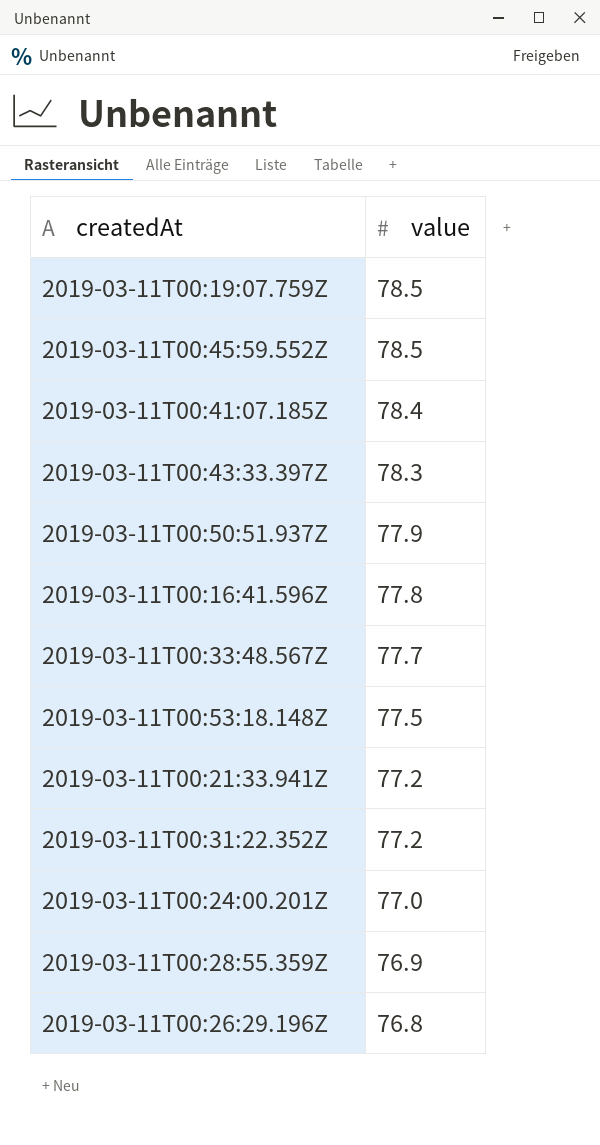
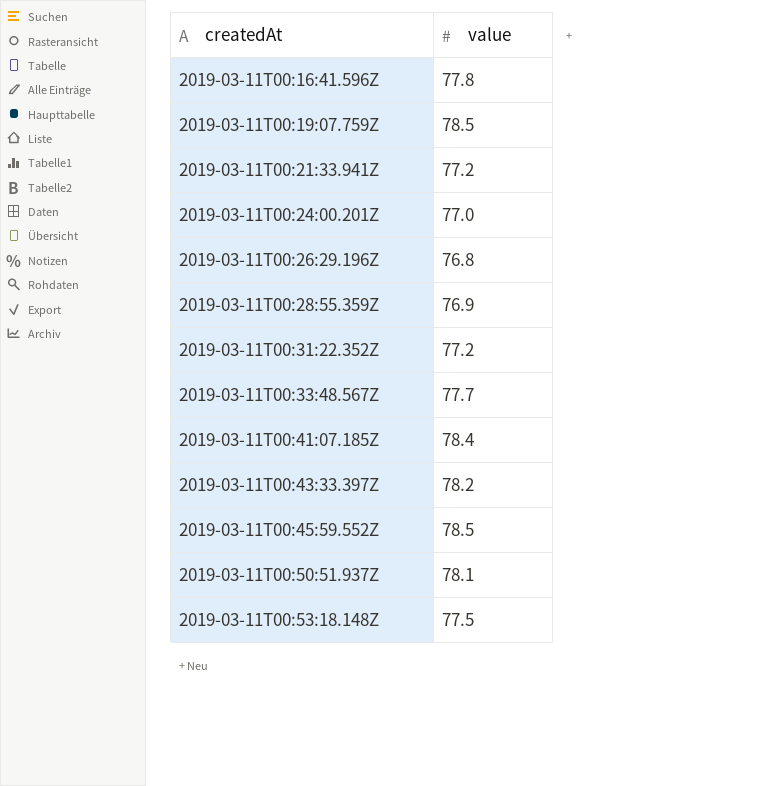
row order: value descending -> createdAt ascending
2019-03-11T00:43:33.397Z | value: 78.3 -> 78.2
2019-03-11T00:50:51.937Z | value: 77.9 -> 78.1

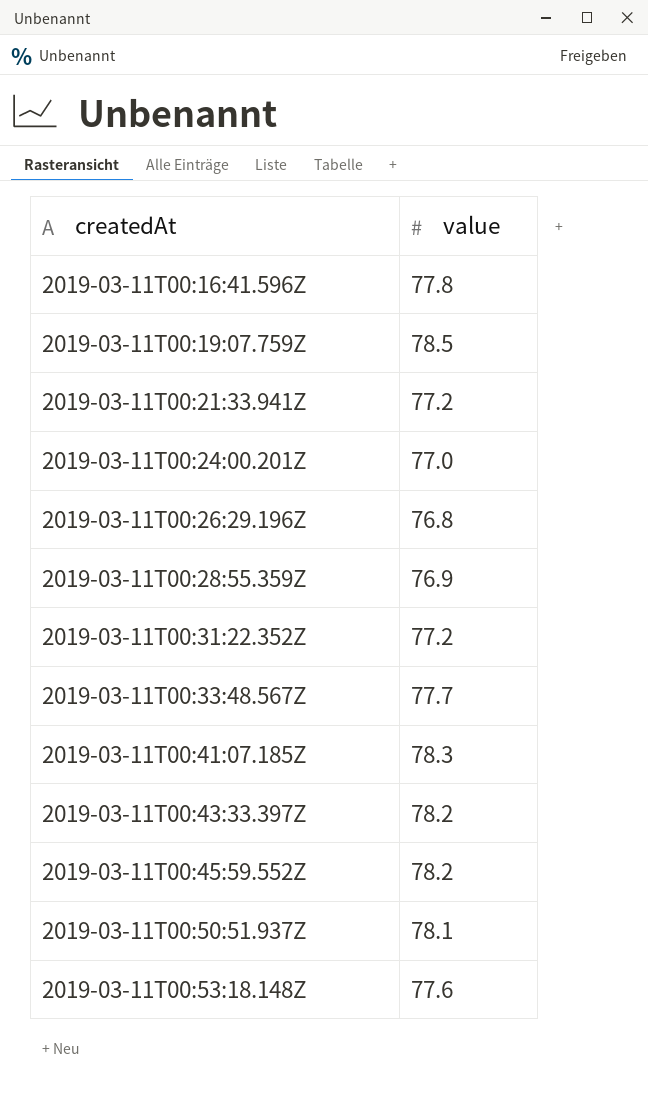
2019-03-11T00:41:07.185Z | value: 78.4 -> 78.3
2019-03-11T00:45:59.552Z | value: 78.5 -> 78.2
2019-03-11T00:53:18.148Z | value: 77.5 -> 77.6

